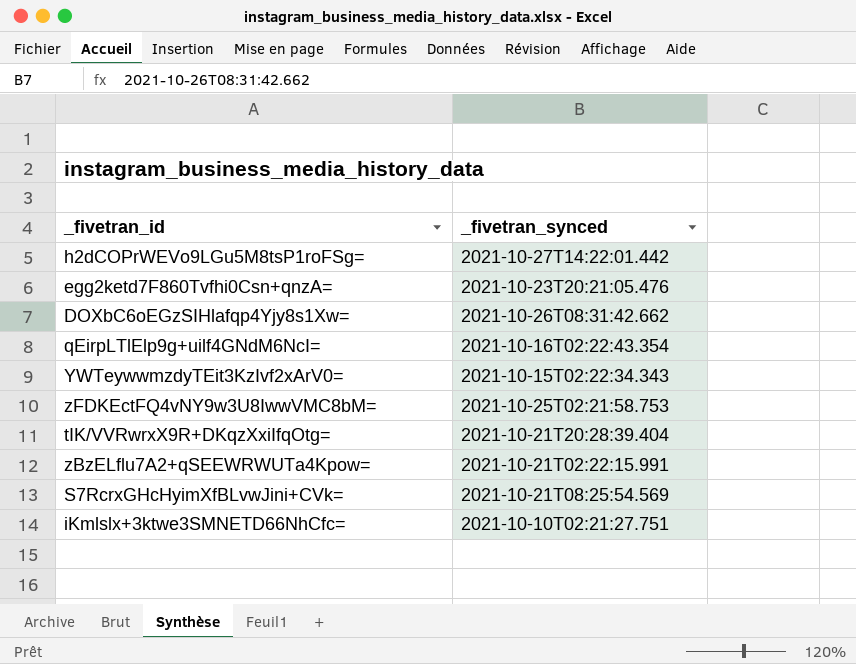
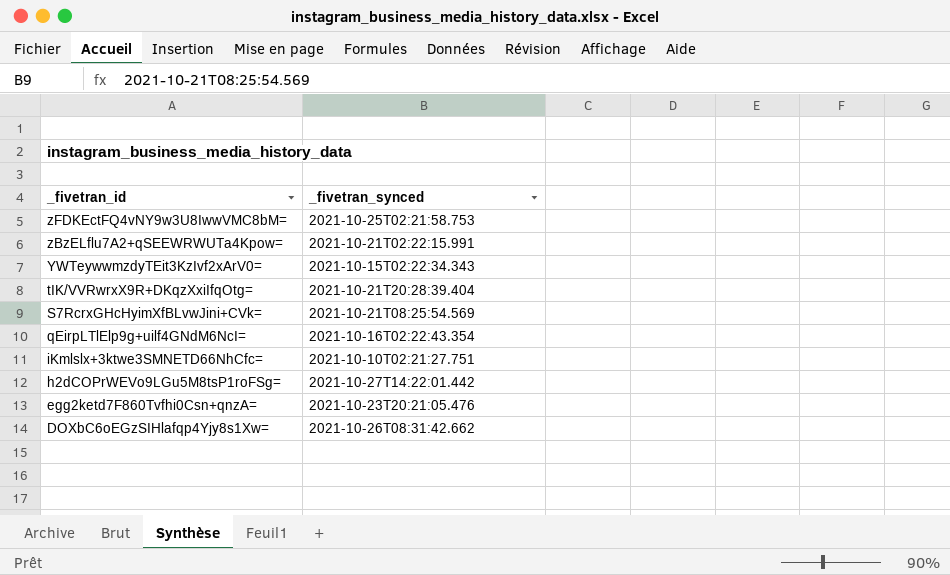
row order: none -> _fivetran_id descending

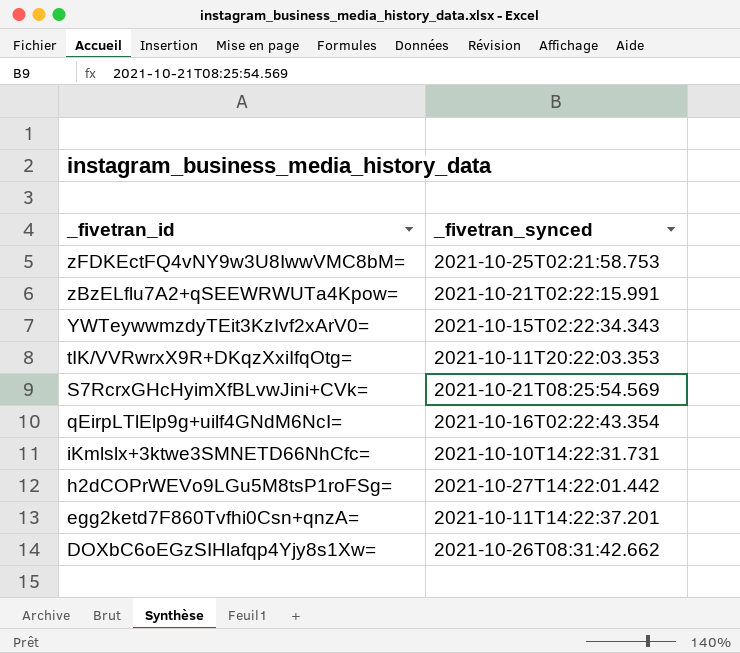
tIK/VVRwrxX9R+DKqzXxiIfqOtg= | _fivetran_synced: 2021-10-21T20:28:39.404 -> 2021-10-11T20:22:03.353
iKmlslx+3ktwe3SMNETD66NhCfc= | _fivetran_synced: 2021-10-10T02:21:27.751 -> 2021-10-10T14:22:31.731
egg2ketd7F860Tvfhi0Csn+qnzA= | _fivetran_synced: 2021-10-23T20:21:05.476 -> 2021-10-11T14:22:37.201

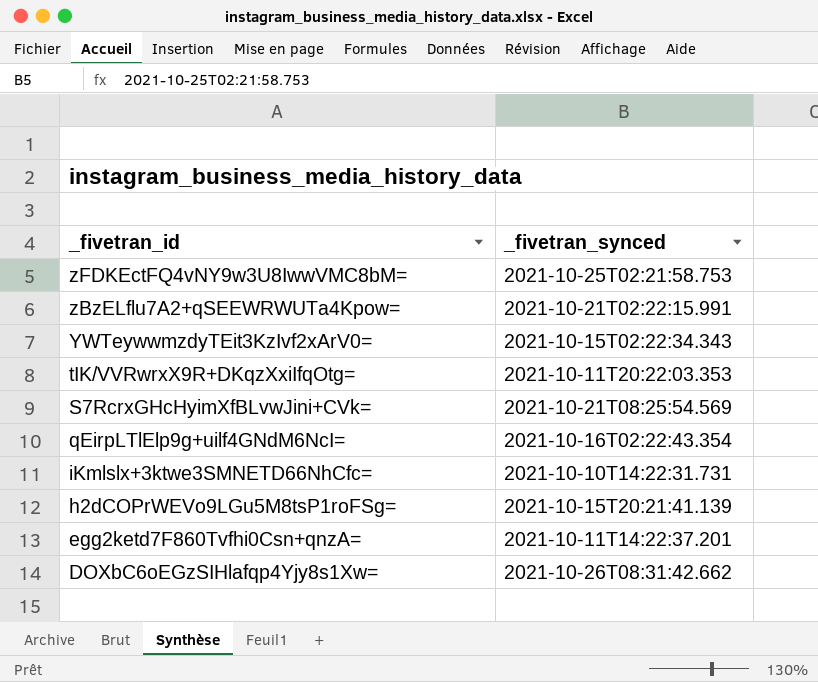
h2dCOPrWEVo9LGu5M8tsP1roFSg= | _fivetran_synced: 2021-10-27T14:22:01.442 -> 2021-10-15T20:21:41.139

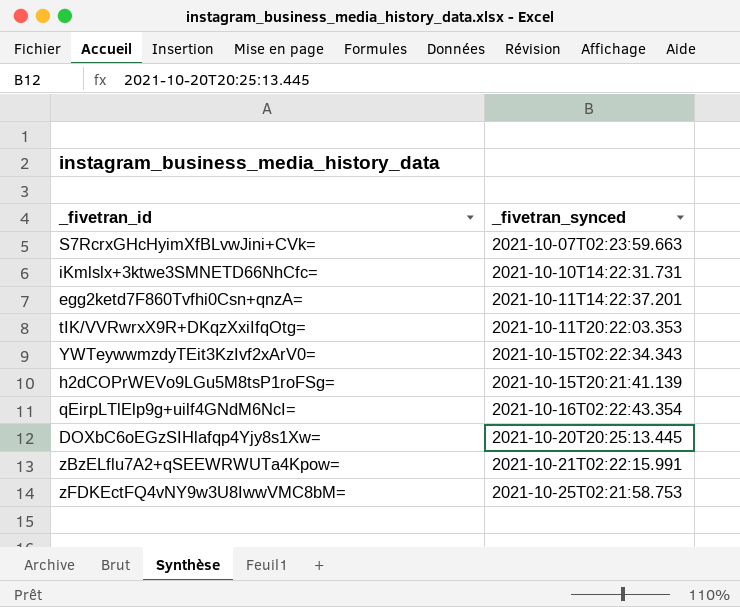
row order: _fivetran_id descending -> _fivetran_synced ascending
S7RcrxGHcHyimXfBLvwJini+CVk= | _fivetran_synced: 2021-10-21T08:25:54.569 -> 2021-10-07T02:23:59.663
DOXbC6oEGzSIHlafqp4Yjy8s1Xw= | _fivetran_synced: 2021-10-26T08:31:42.662 -> 2021-10-20T20:25:13.445

